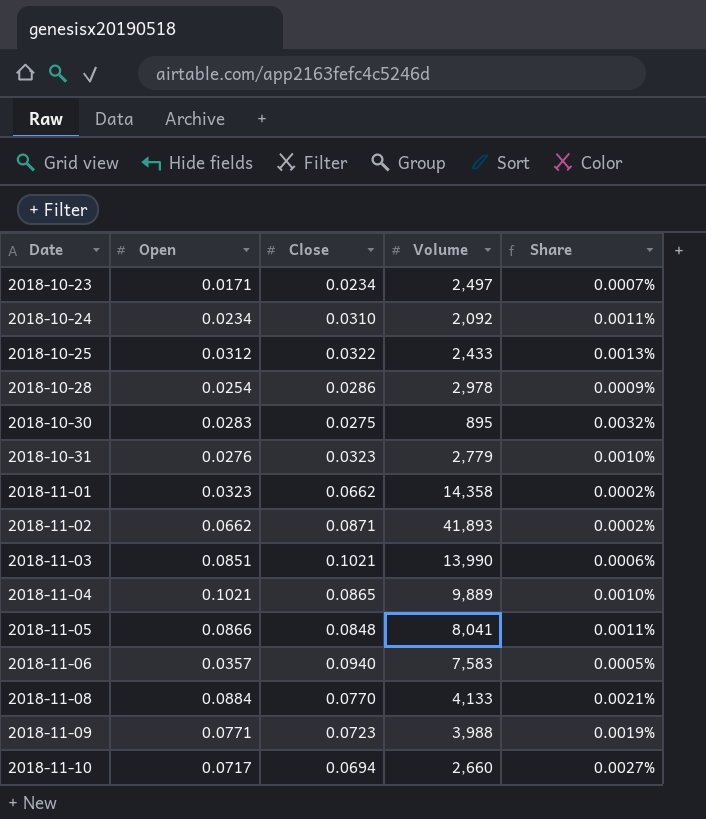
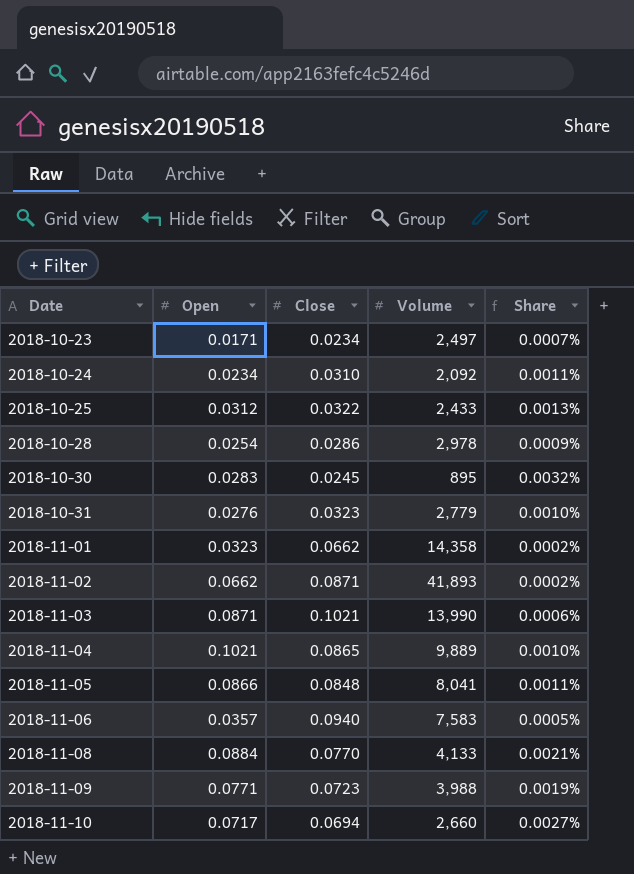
2018-10-30 | Close: 0.0275 -> 0.0245
2018-11-03 | Open: 0.0851 -> 0.0871

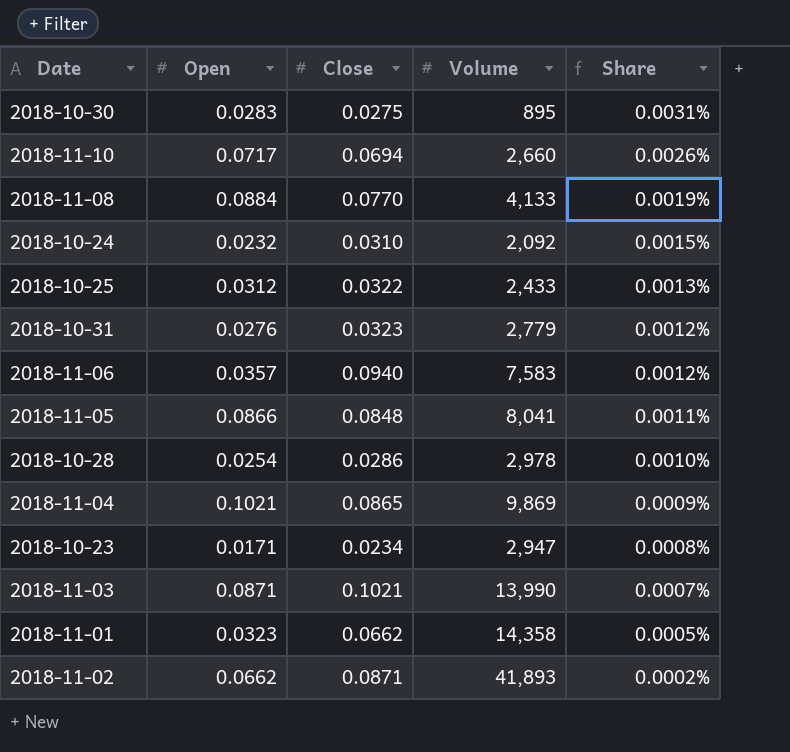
row order: Date ascending -> Share descending
column Share | formula: [Open] / [Volume] -> [Close] / [Volume]
row 2018-11-09: 0.0771 | 0.0723 | 3,988 | 0.0019% -> none
2018-10-30 | Close: 0.0245 -> 0.0275
2018-10-24 | Open: 0.0234 -> 0.0232
2018-11-04 | Volume: 9,889 -> 9,869
2018-10-23 | Volume: 2,497 -> 2,947

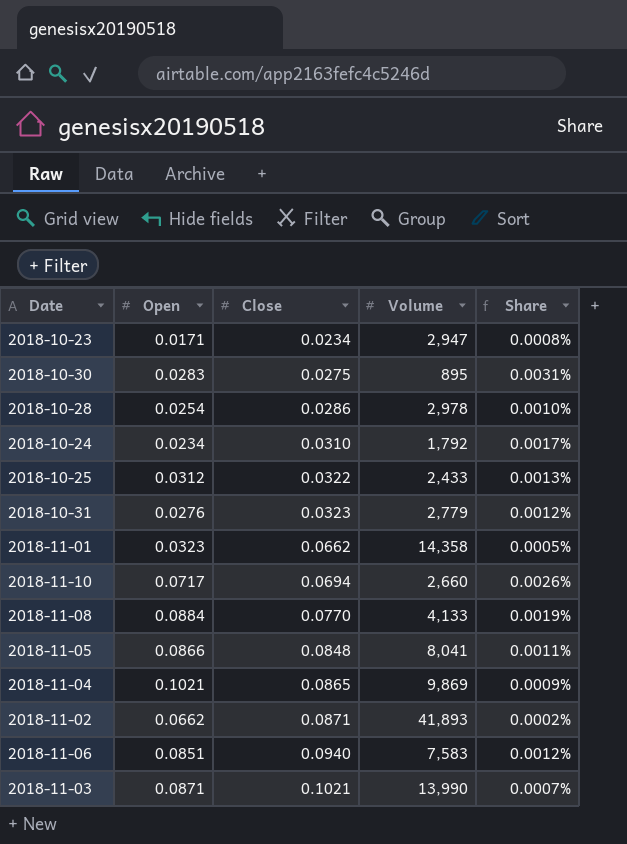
row order: Share descending -> Close ascending
2018-10-24 | Open: 0.0232 -> 0.0234
2018-10-24 | Volume: 2,092 -> 1,792
2018-10-24 | Share: 0.0015% -> 0.0017%
2018-11-06 | Open: 0.0357 -> 0.0851

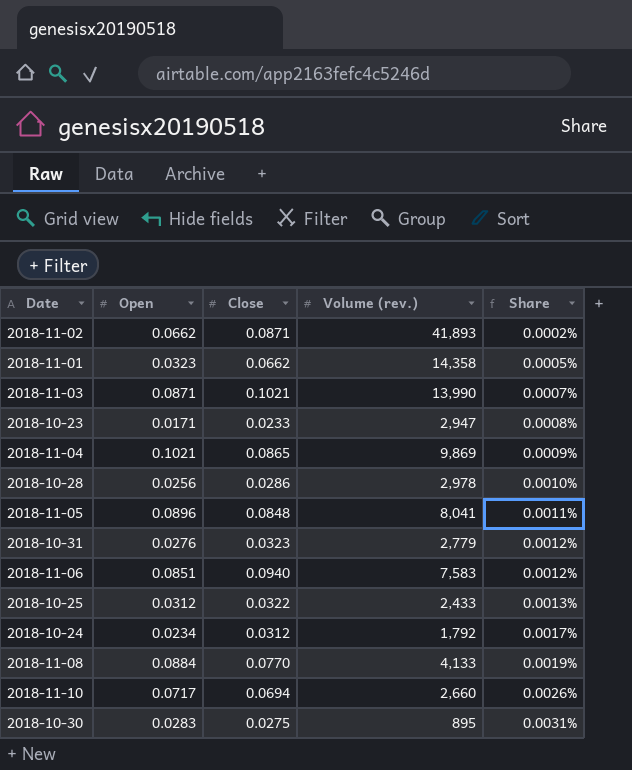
row order: Close ascending -> Share ascending
column name: Volume -> Volume (rev.)
2018-10-23 | Close: 0.0234 -> 0.0233
2018-10-28 | Open: 0.0254 -> 0.0256
2018-11-05 | Open: 0.0866 -> 0.0896
2018-10-24 | Close: 0.0310 -> 0.0312

